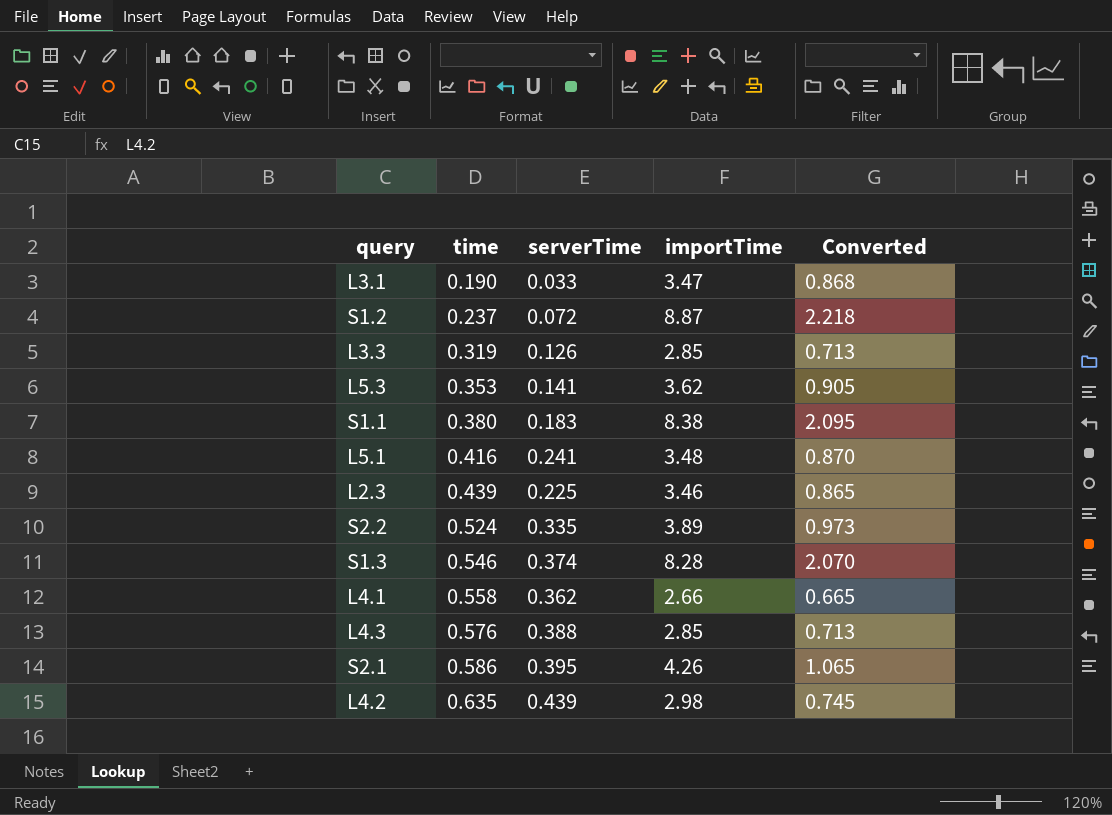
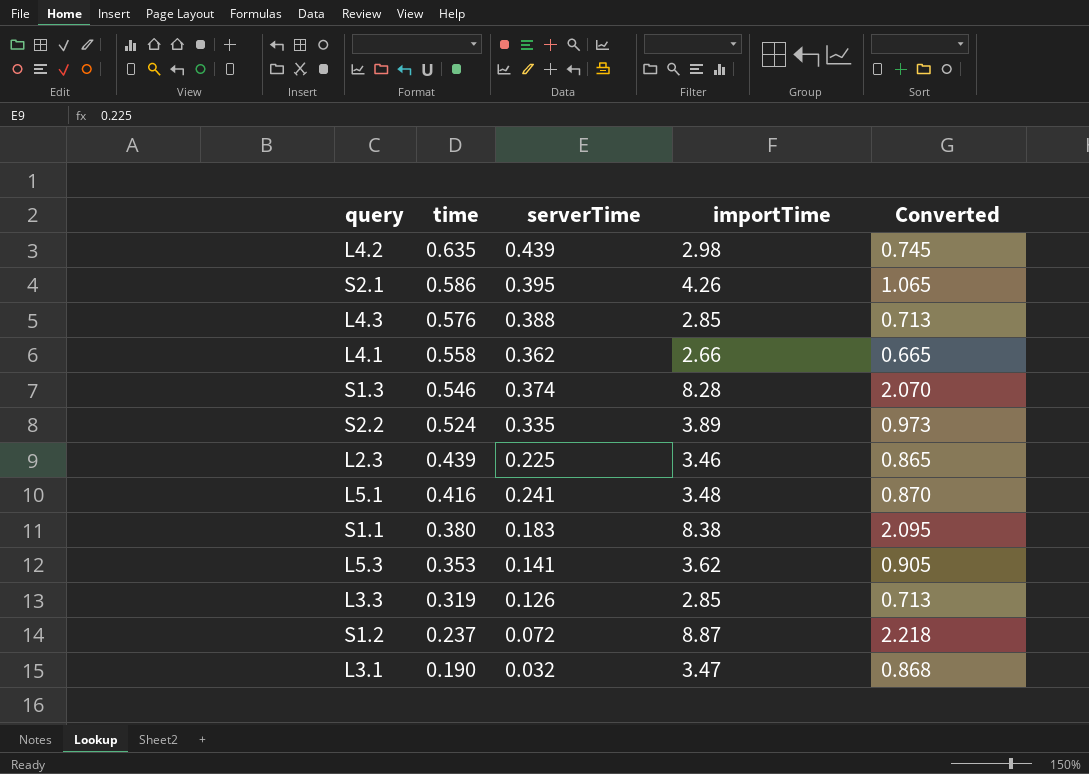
row order: time ascending -> time descending
L3.1 | serverTime: 0.033 -> 0.032

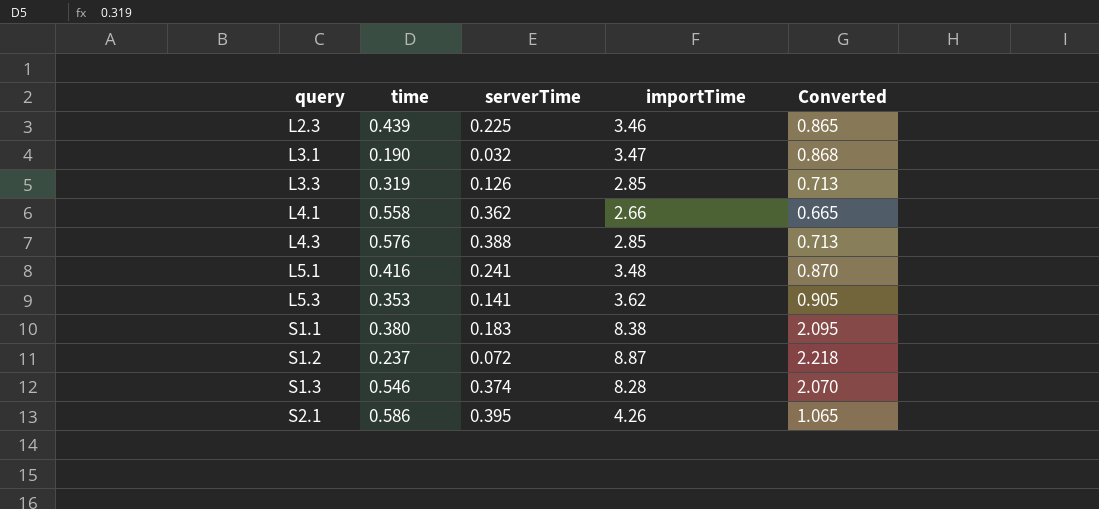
row order: time descending -> query ascending
row L4.2: 0.635 | 0.439 | 2.98 | 0.745 -> none
row S2.2: 0.524 | 0.335 | 3.89 | 0.973 -> none

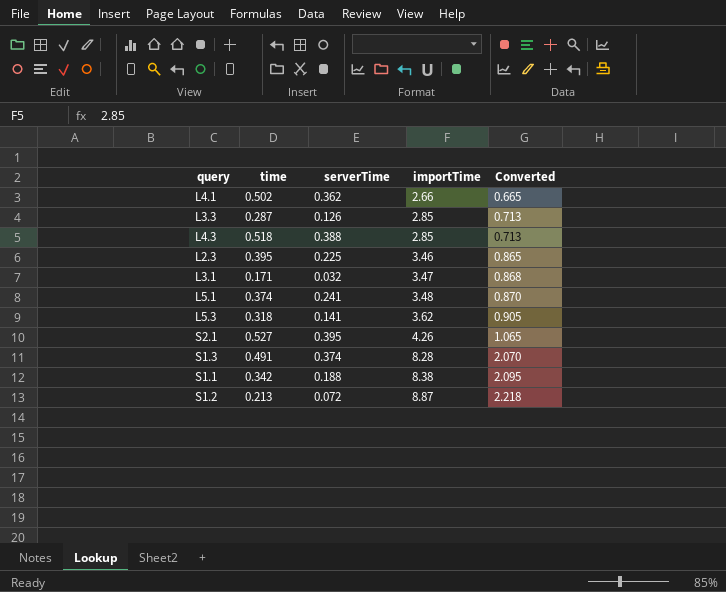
row order: query ascending -> importTime ascending
L4.1 | time: 0.558 -> 0.502
L3.3 | time: 0.319 -> 0.287
L4.3 | time: 0.576 -> 0.518
L2.3 | time: 0.439 -> 0.395
L3.1 | time: 0.190 -> 0.171
L5.1 | time: 0.416 -> 0.374
L5.3 | time: 0.353 -> 0.318
S2.1 | time: 0.586 -> 0.527
S1.3 | time: 0.546 -> 0.491
S1.1 | time: 0.380 -> 0.342
S1.1 | serverTime: 0.183 -> 0.188
S1.2 | time: 0.237 -> 0.213

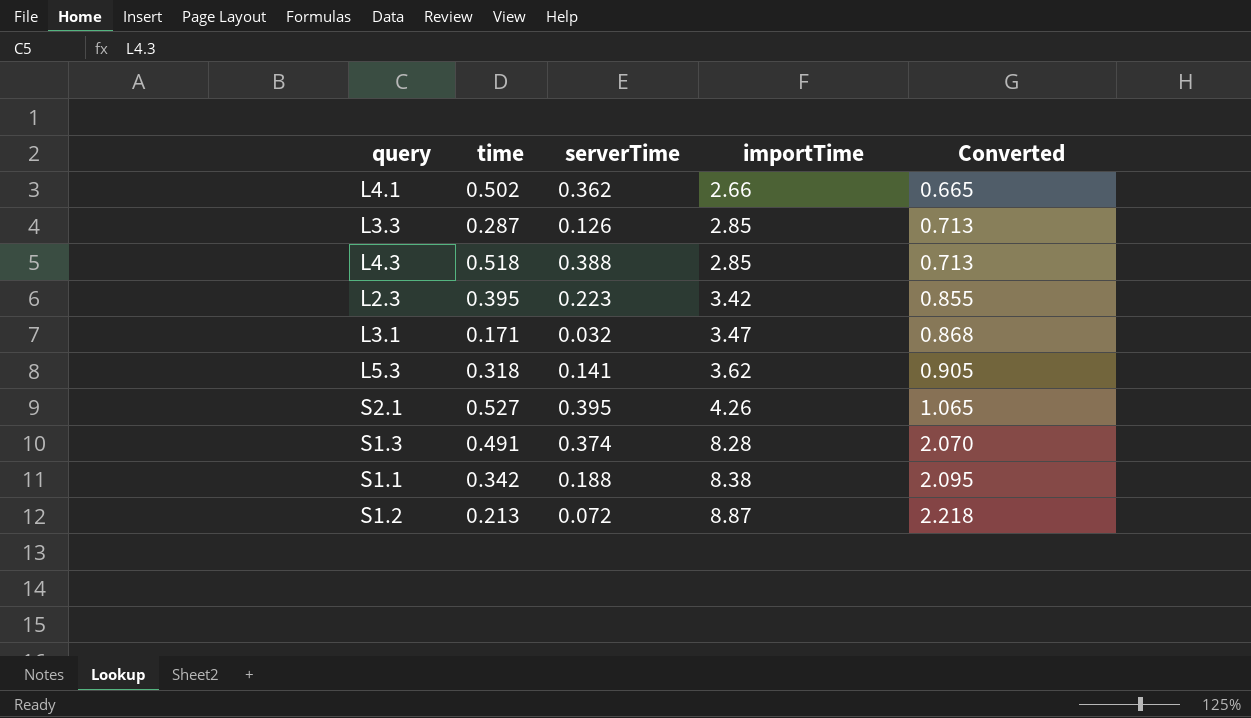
row L5.1: 0.374 | 0.241 | 3.48 | 0.870 -> none
L2.3 | serverTime: 0.225 -> 0.223
L2.3 | importTime: 3.46 -> 3.42
L2.3 | Converted: 0.865 -> 0.855

